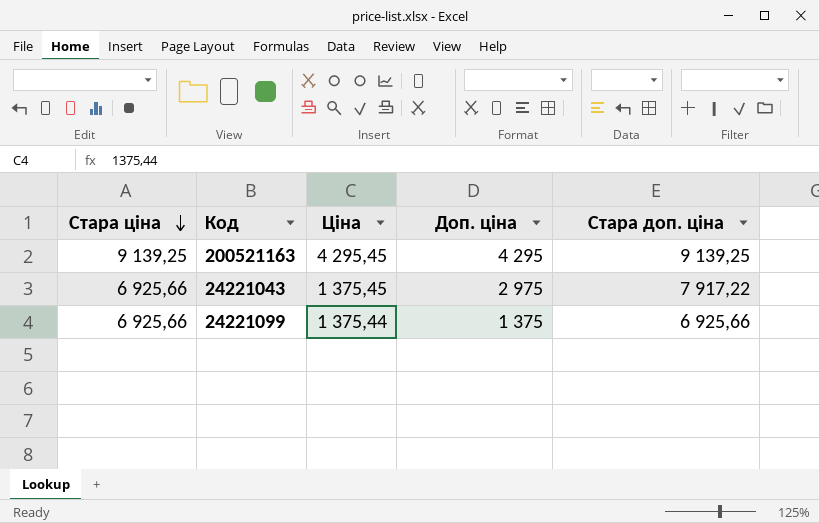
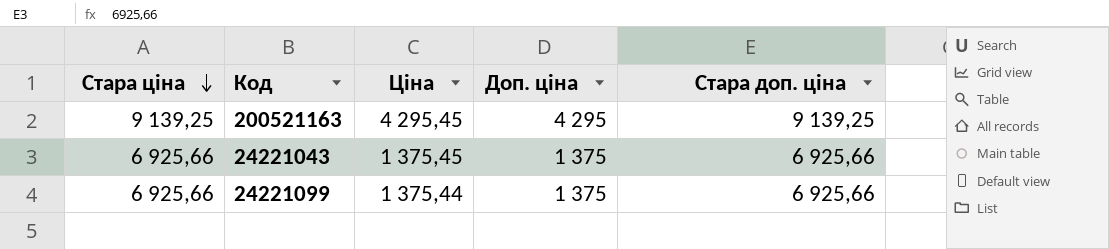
24221043 | Доп. ціна: 2 975 -> 1 375
24221043 | Стара доп. ціна: 7 917,22 -> 6 925,66

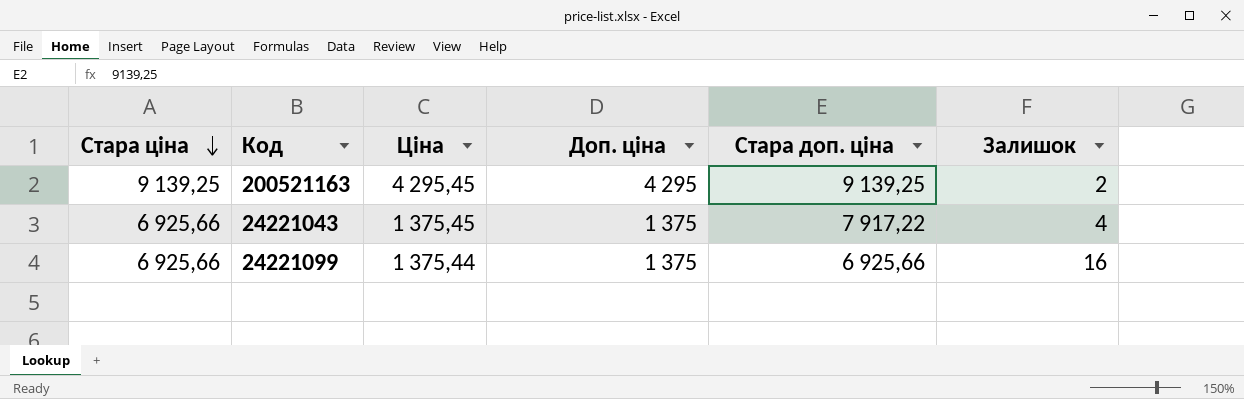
column Залишок | position: none -> 6
24221043 | Стара доп. ціна: 6 925,66 -> 7 917,22

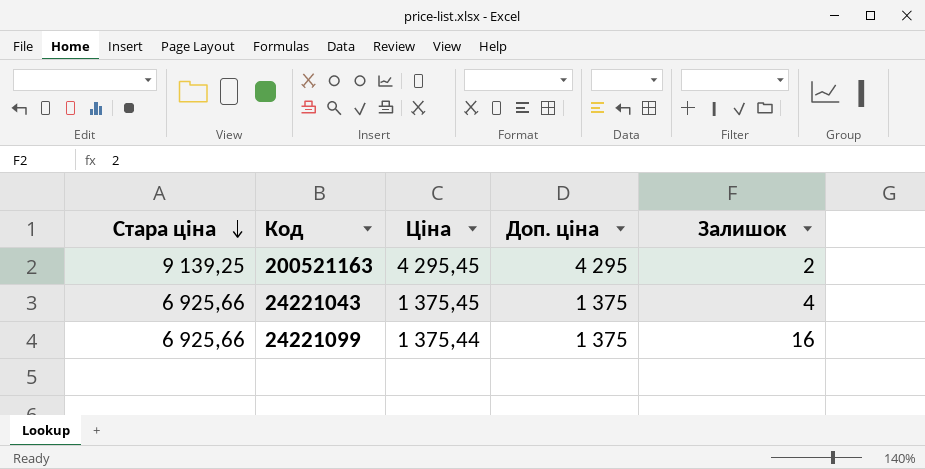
column Стара доп. ціна | position: 5 -> none

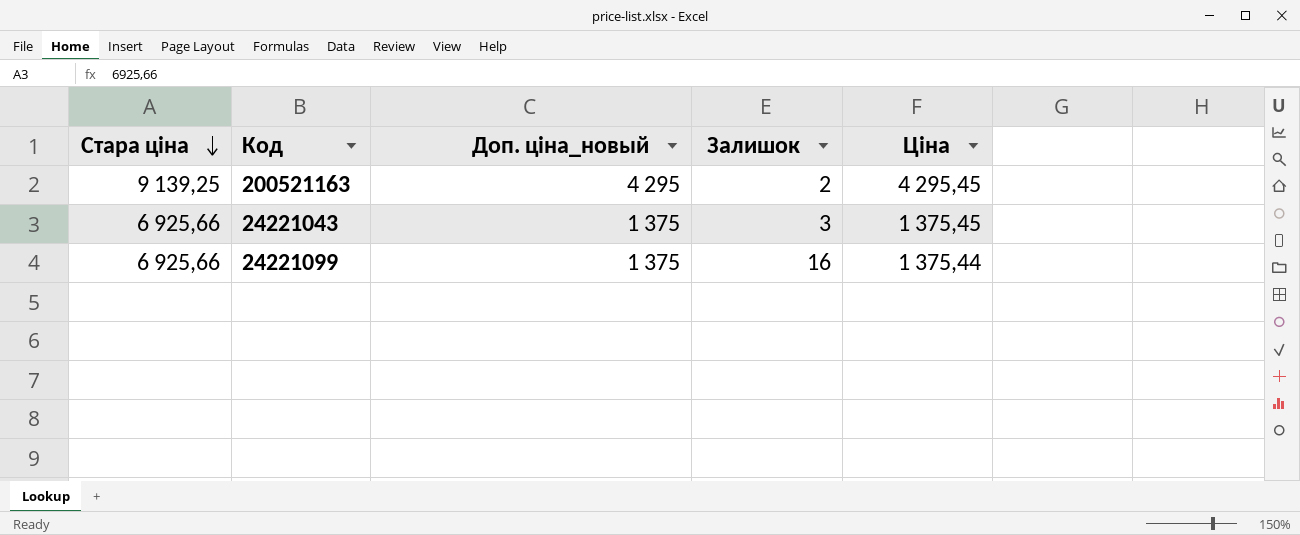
column name: Доп. ціна -> Доп. ціна_новый
column Ціна | position: 3 -> 5
24221043 | Залишок: 4 -> 3

